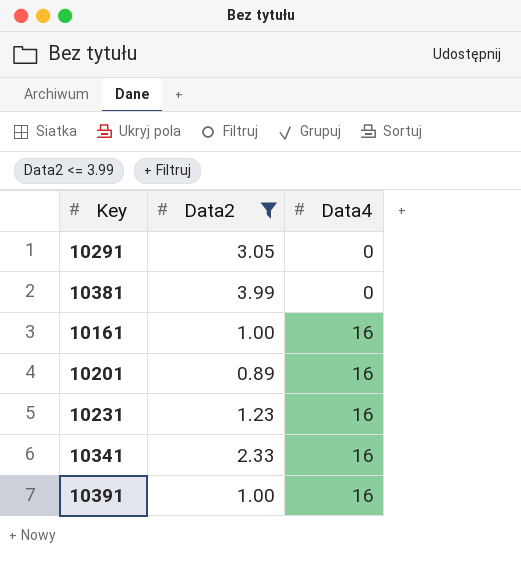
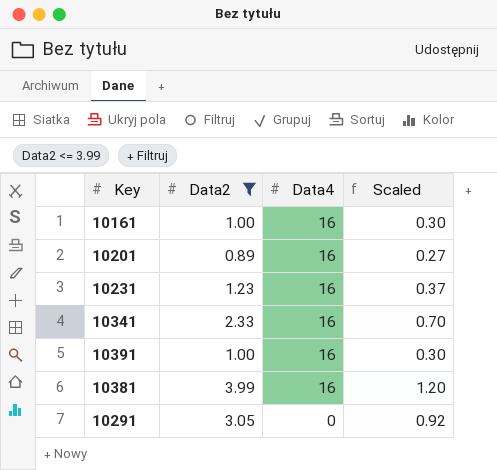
row order: Data4 ascending -> Data4 descending
column Scaled | formula: none -> [Data2] * 0.3
10381 | Data4: 0 -> 16

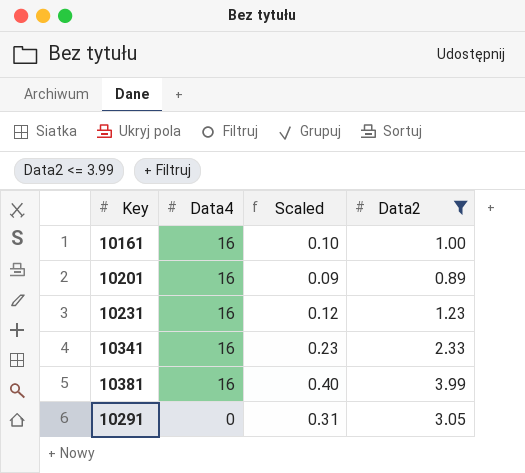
column Scaled | formula: [Data2] * 0.3 -> [Data2] * 0.1
column Data2 | position: 2 -> 4
row 10391: 1.00 | 16 | 0.30 -> none

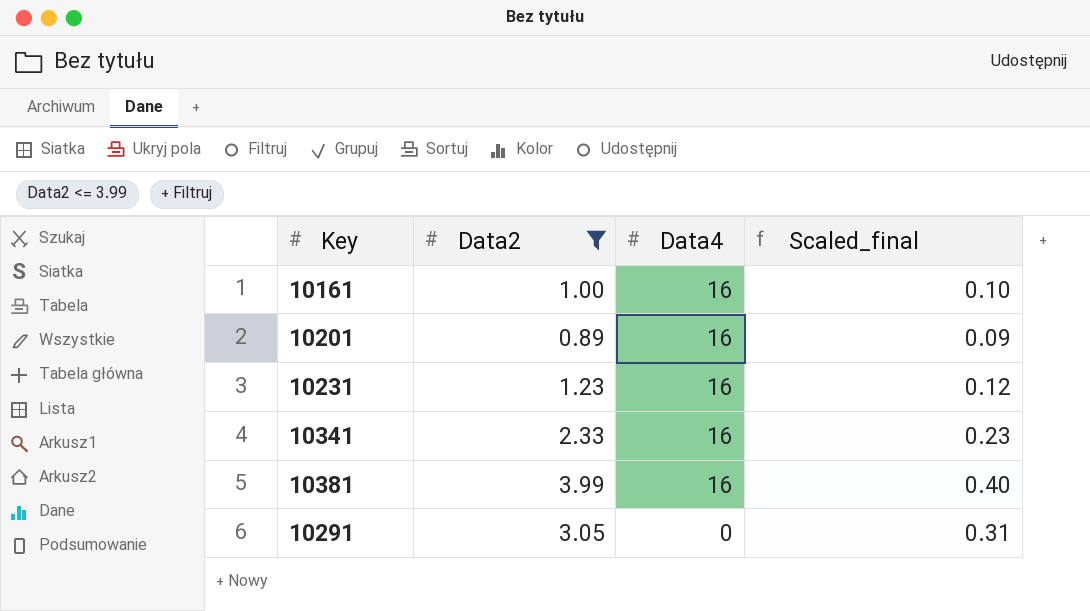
column Data2 | position: 4 -> 2
column name: Scaled -> Scaled_final

